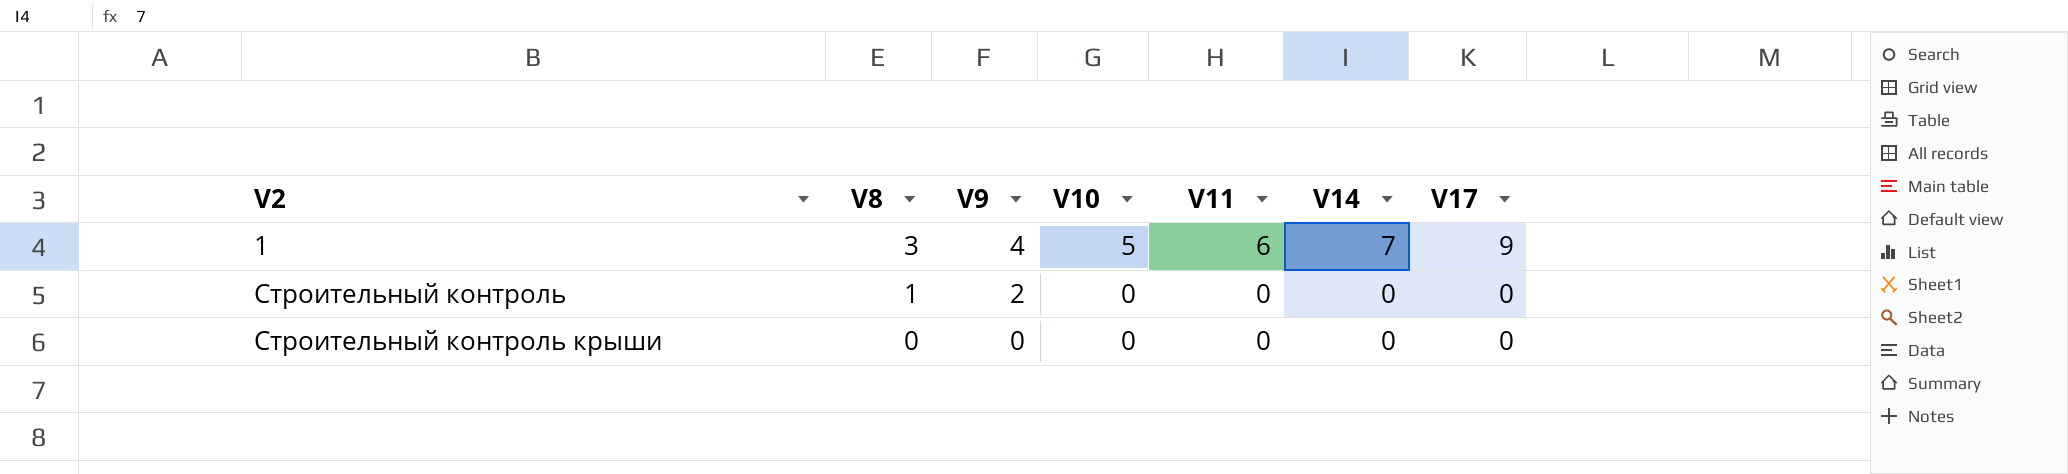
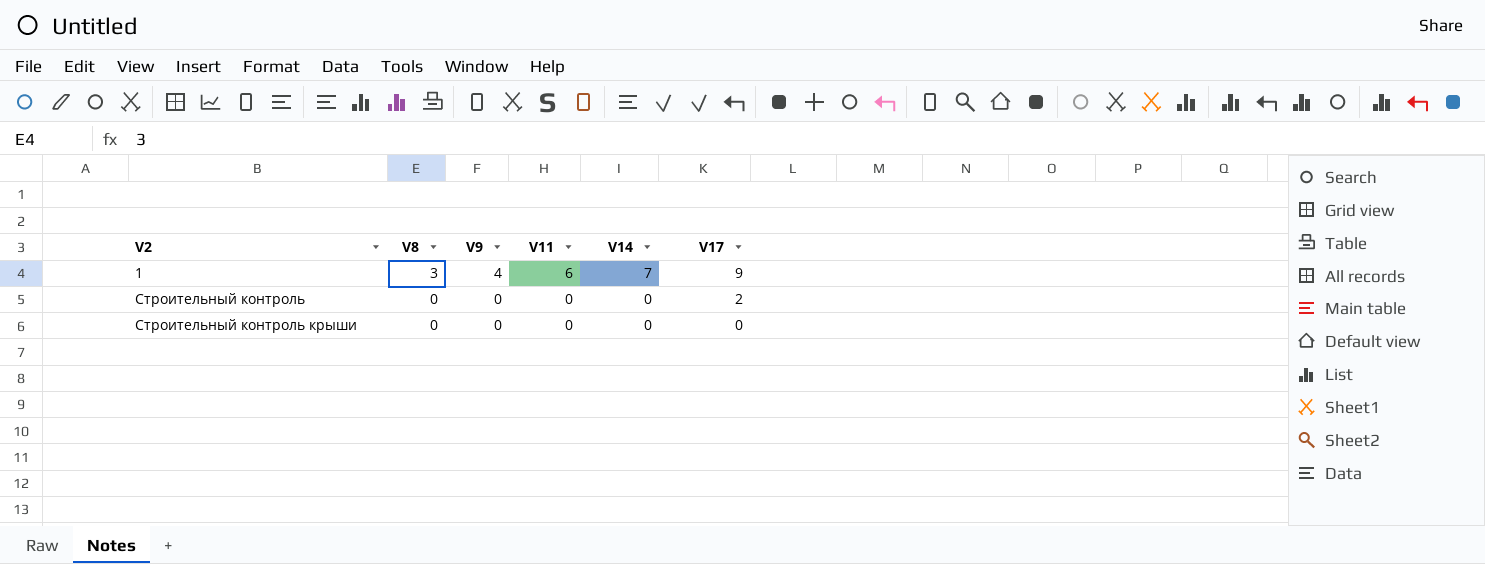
column V10 | position: 4 -> none
Строительный контроль | V8: 1 -> 0
Строительный контроль | V9: 2 -> 0
Строительный контроль | V17: 0 -> 2

